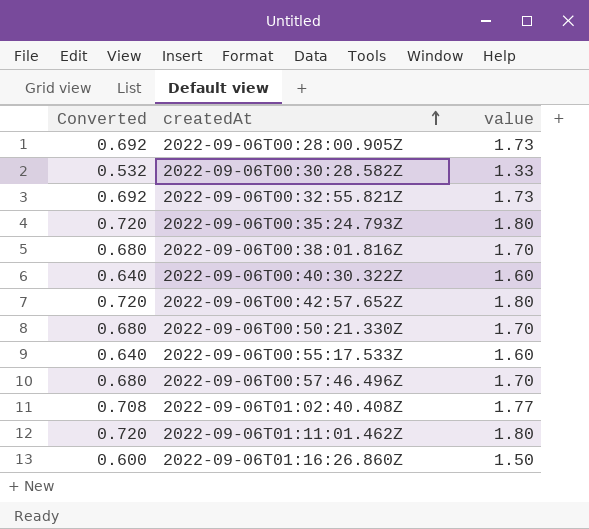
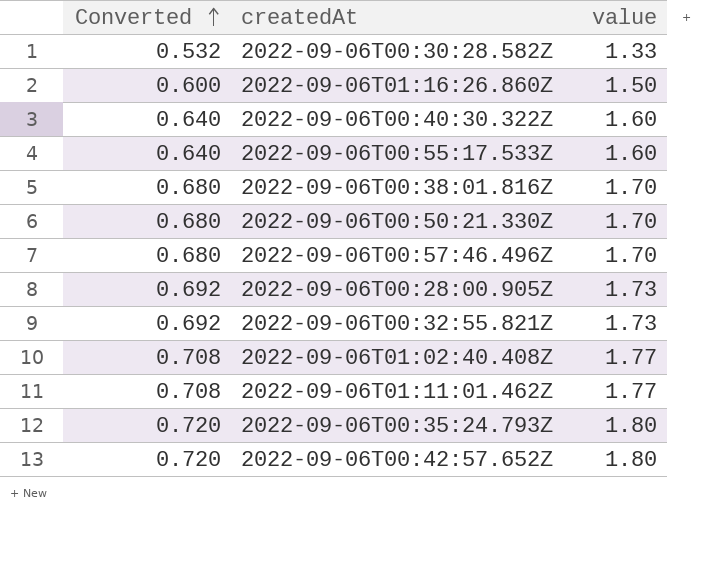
row order: createdAt ascending -> Converted ascending
2022-09-06T01:11:01.462Z | Converted: 0.720 -> 0.708
2022-09-06T01:11:01.462Z | value: 1.80 -> 1.77

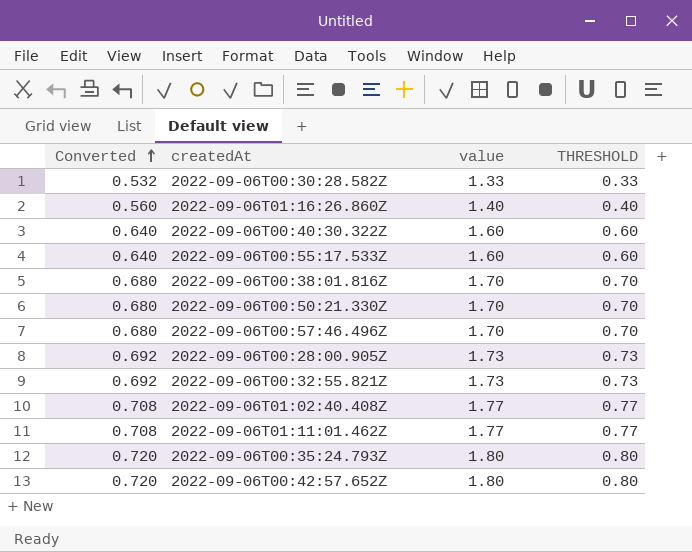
column THRESHOLD | formula: none -> [value] - 1
2022-09-06T01:16:26.860Z | Converted: 0.600 -> 0.560
2022-09-06T01:16:26.860Z | value: 1.50 -> 1.40

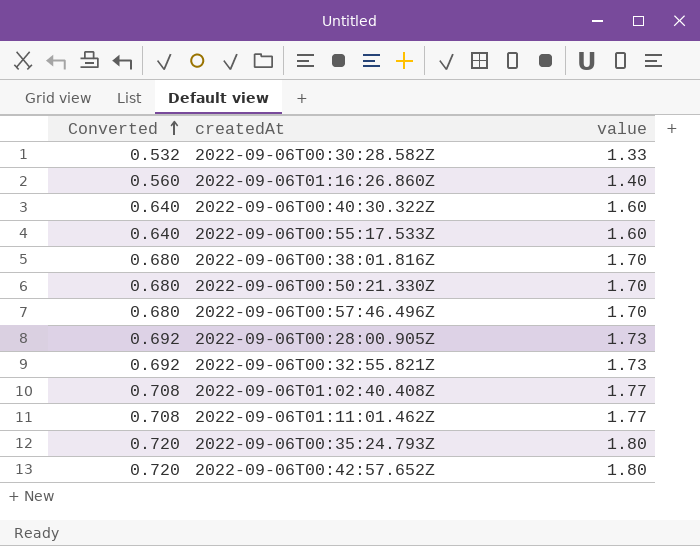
column THRESHOLD | formula: [value] - 1 -> none

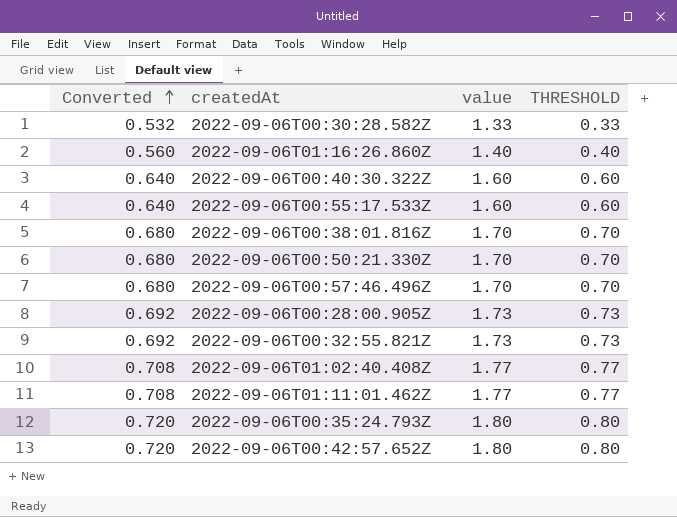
column THRESHOLD | formula: none -> [value] - 1

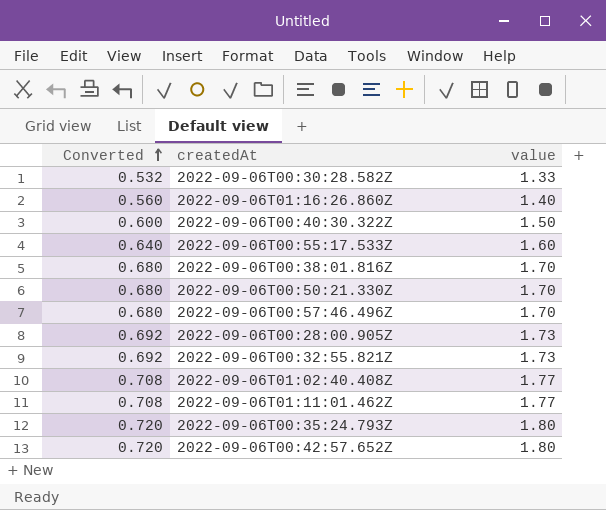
column THRESHOLD | formula: [value] - 1 -> none
2022-09-06T00:40:30.322Z | Converted: 0.640 -> 0.600
2022-09-06T00:40:30.322Z | value: 1.60 -> 1.50

